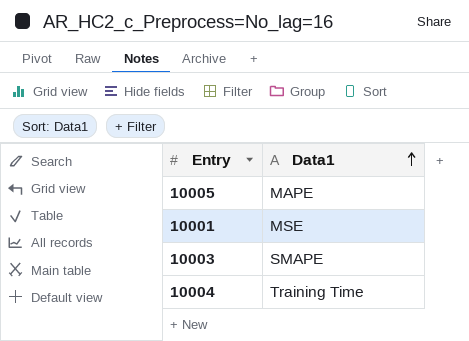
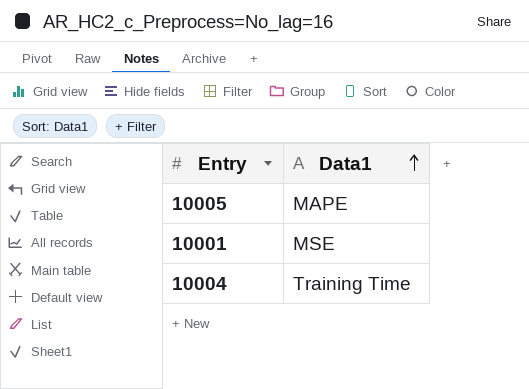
row 10003: SMAPE -> none

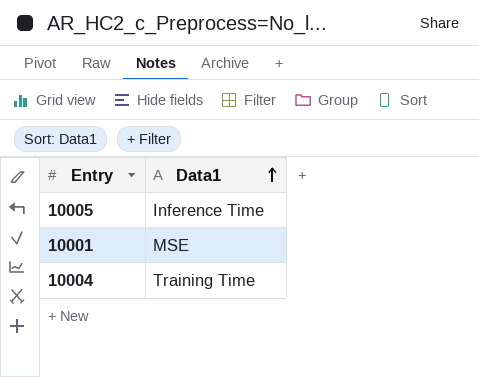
10005 | Data1: MAPE -> Inference Time

